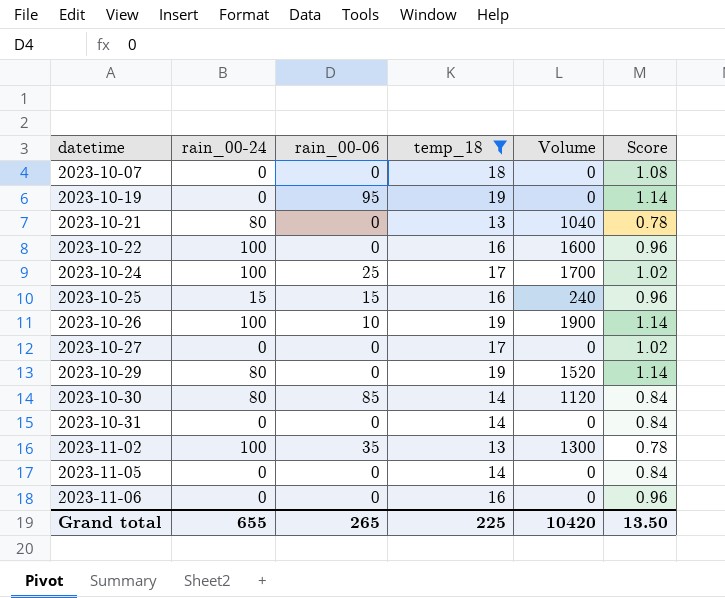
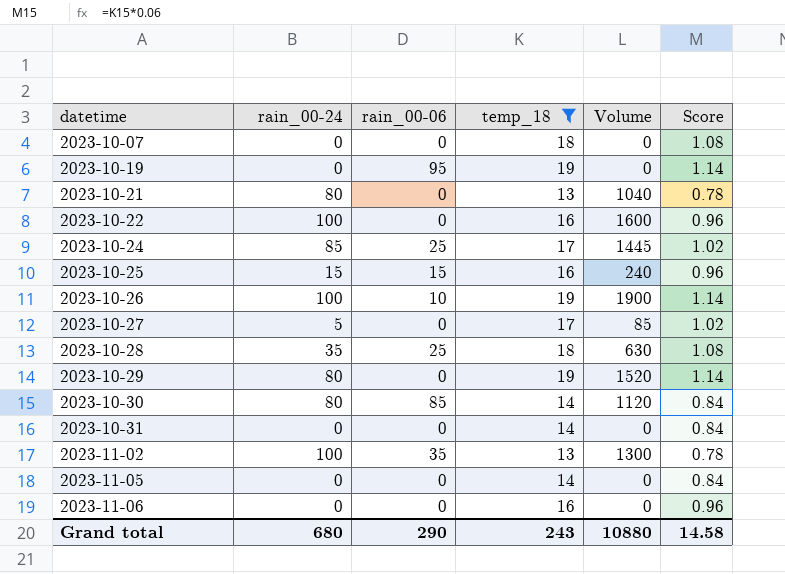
2023-10-24 | rain_00-24: 100 -> 85
2023-10-24 | Volume: 1700 -> 1445
2023-10-27 | rain_00-24: 0 -> 5
2023-10-27 | Volume: 0 -> 85
row 2023-10-28: none -> 35 | 25 | 18 | 630 | 1.08
Grand total | rain_00-24: 655 -> 680
Grand total | rain_00-06: 265 -> 290
Grand total | temp_18: 225 -> 243
Grand total | Volume: 10420 -> 10880
Grand total | Score: 13.50 -> 14.58

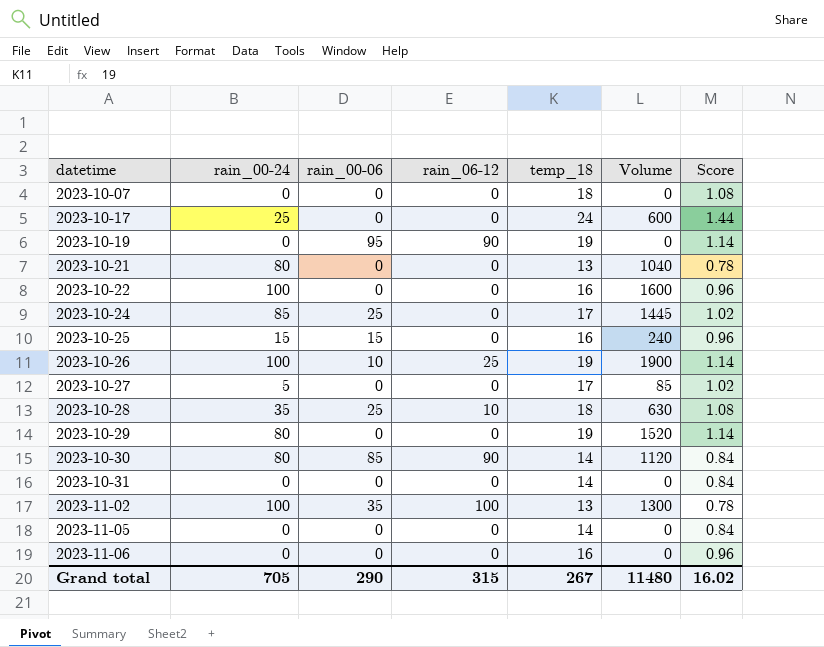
filter: temp_18 != 24 -> none
column rain_06-12 | position: none -> 4
Grand total | rain_00-24: 680 -> 705
Grand total | temp_18: 243 -> 267
Grand total | Volume: 10880 -> 11480
Grand total | Score: 14.58 -> 16.02

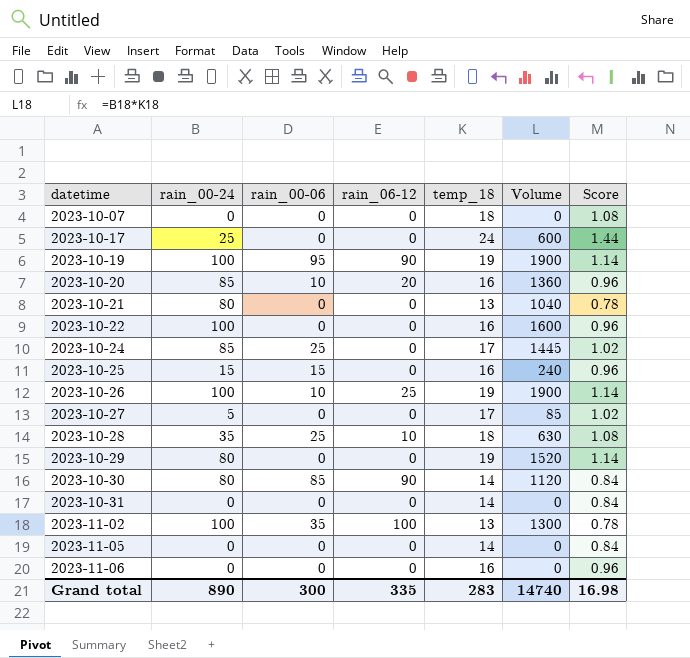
2023-10-19 | rain_00-24: 0 -> 100
2023-10-19 | Volume: 0 -> 1900
row 2023-10-20: none -> 85 | 10 | 20 | 16 | 1360 | 0.96
Grand total | rain_00-24: 705 -> 890
Grand total | rain_00-06: 290 -> 300
Grand total | rain_06-12: 315 -> 335
Grand total | temp_18: 267 -> 283
Grand total | Volume: 11480 -> 14740
Grand total | Score: 16.02 -> 16.98

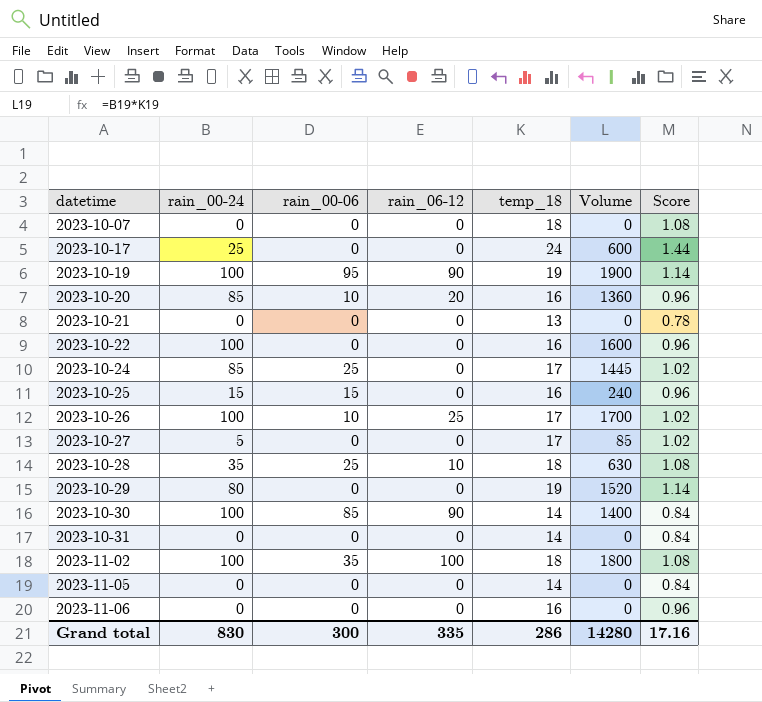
2023-10-21 | rain_00-24: 80 -> 0
2023-10-21 | Volume: 1040 -> 0
2023-10-26 | temp_18: 19 -> 17
2023-10-26 | Volume: 1900 -> 1700
2023-10-26 | Score: 1.14 -> 1.02
2023-10-30 | rain_00-24: 80 -> 100
2023-10-30 | Volume: 1120 -> 1400
2023-11-02 | temp_18: 13 -> 18
2023-11-02 | Volume: 1300 -> 1800
2023-11-02 | Score: 0.78 -> 1.08
Grand total | rain_00-24: 890 -> 830
Grand total | temp_18: 283 -> 286
Grand total | Volume: 14740 -> 14280
Grand total | Score: 16.98 -> 17.16

